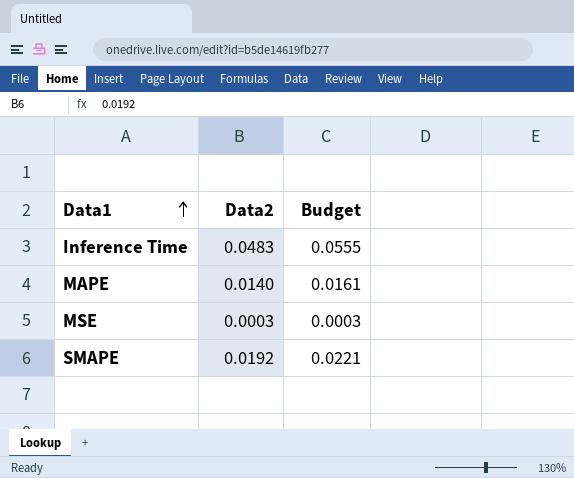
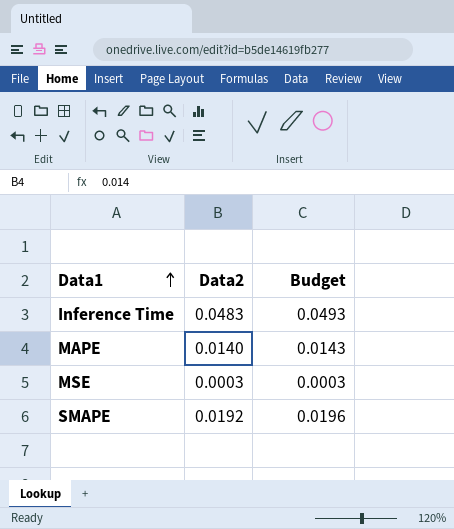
column Budget | formula: [Data2] * 1.15 -> [Data2] * 1.02

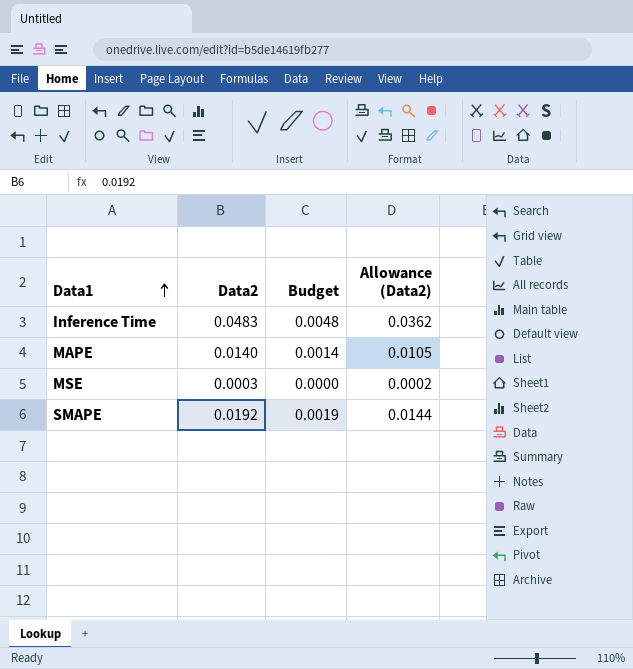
column Budget | formula: [Data2] * 1.02 -> [Data2] * 0.1
column Allowance (Data2) | formula: none -> [Data2] * 0.75

